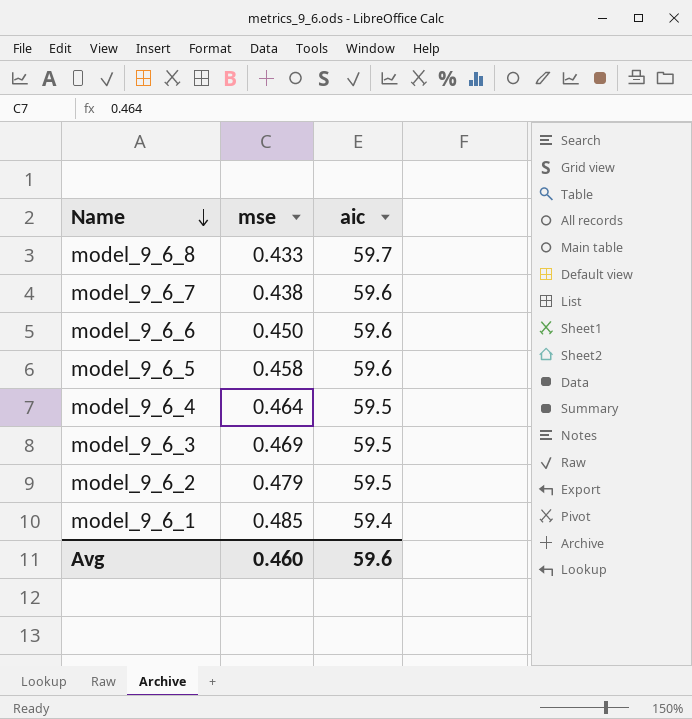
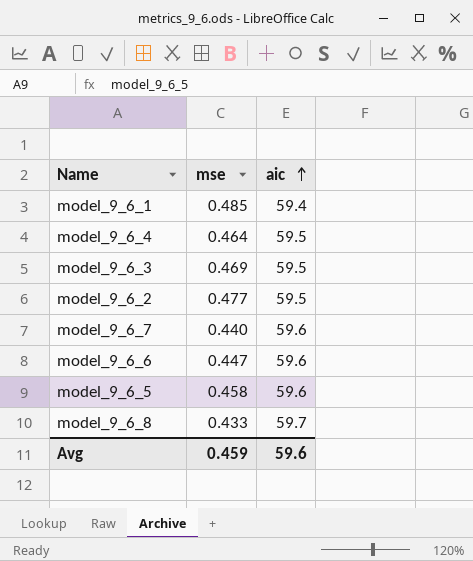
row order: Name descending -> aic ascending
model_9_6_2 | mse: 0.479 -> 0.477
model_9_6_7 | mse: 0.438 -> 0.440
model_9_6_6 | mse: 0.450 -> 0.447
Avg | mse: 0.460 -> 0.459

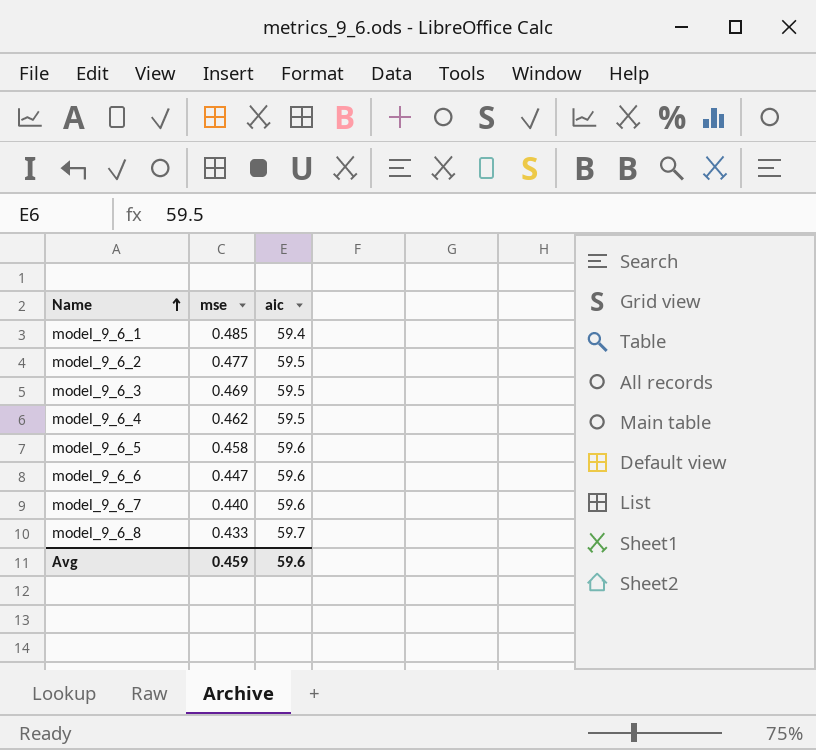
row order: aic ascending -> Name ascending
model_9_6_4 | mse: 0.464 -> 0.462

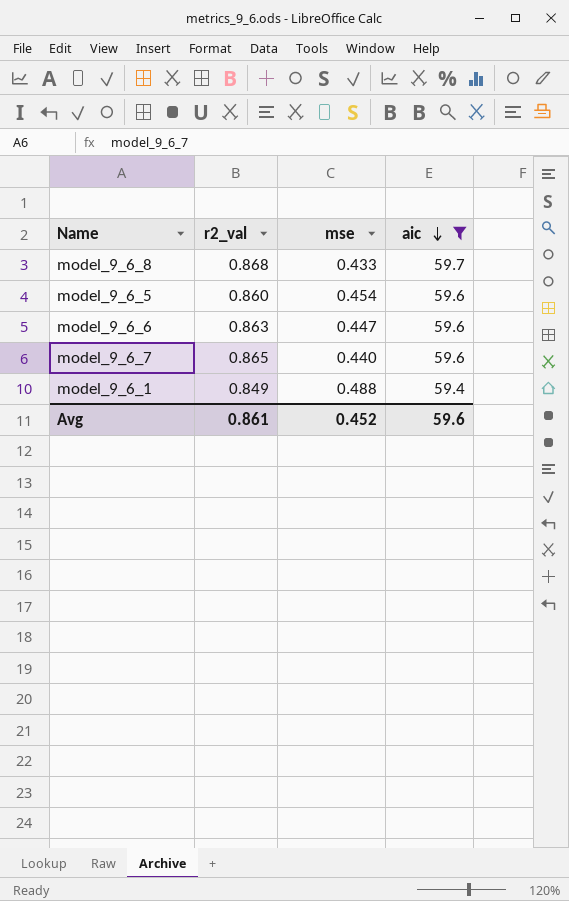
filter: none -> aic != 59.5
row order: Name ascending -> aic descending
column r2_val | position: none -> 2
model_9_6_5 | mse: 0.458 -> 0.454
model_9_6_1 | mse: 0.485 -> 0.488
Avg | mse: 0.459 -> 0.452

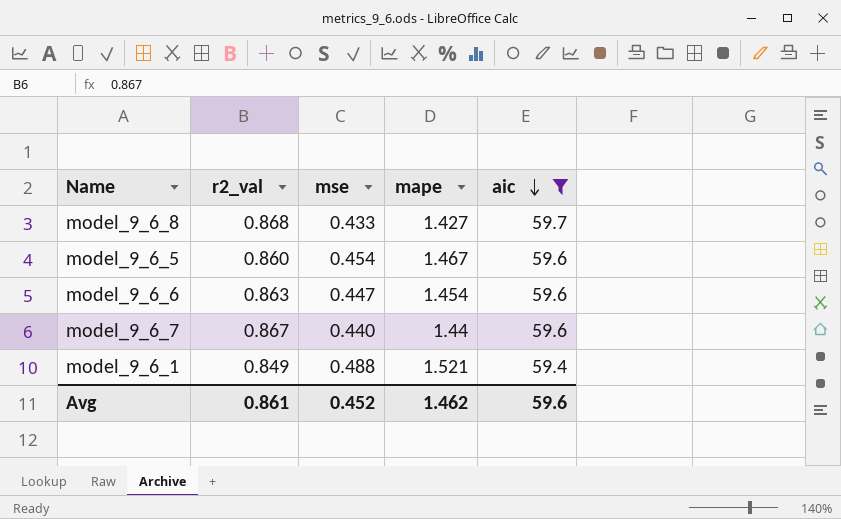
column mape | position: none -> 4
model_9_6_7 | r2_val: 0.865 -> 0.867

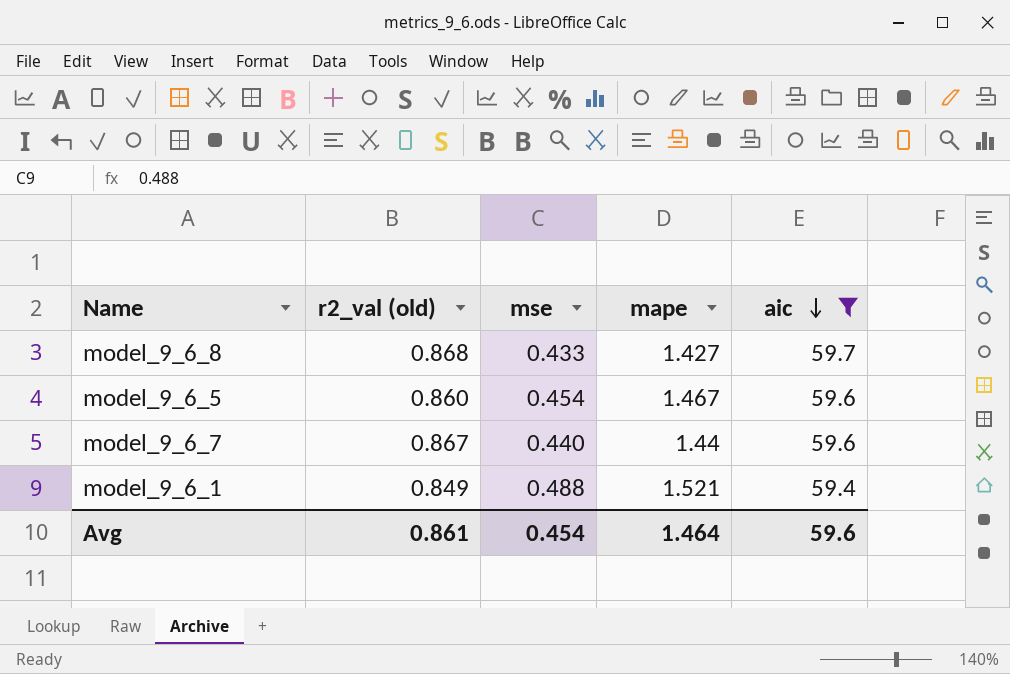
column name: r2_val -> r2_val (old)
row model_9_6_6: 0.863 | 0.447 | 1.454 | 59.6 -> none
Avg | mse: 0.452 -> 0.454
Avg | mape: 1.462 -> 1.464

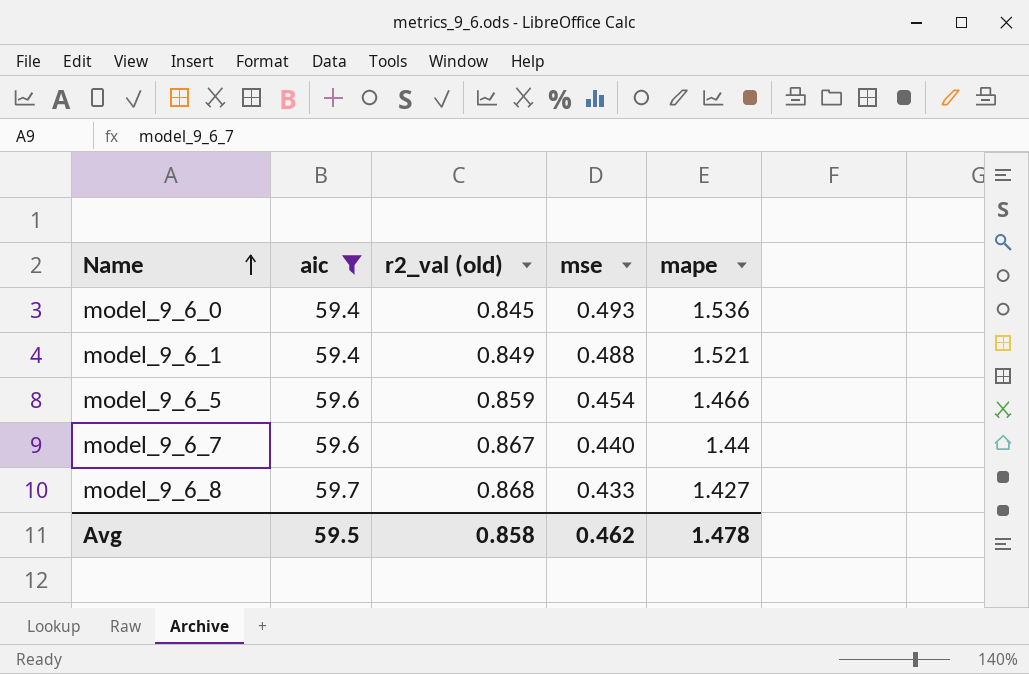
row order: aic descending -> Name ascending
column aic | position: 5 -> 2
row model_9_6_0: none -> 59.4 | 0.845 | 0.493 | 1.536
model_9_6_5 | r2_val (old): 0.860 -> 0.859
model_9_6_5 | mape: 1.467 -> 1.466
Avg | aic: 59.6 -> 59.5
Avg | r2_val (old): 0.861 -> 0.858
Avg | mse: 0.454 -> 0.462
Avg | mape: 1.464 -> 1.478

